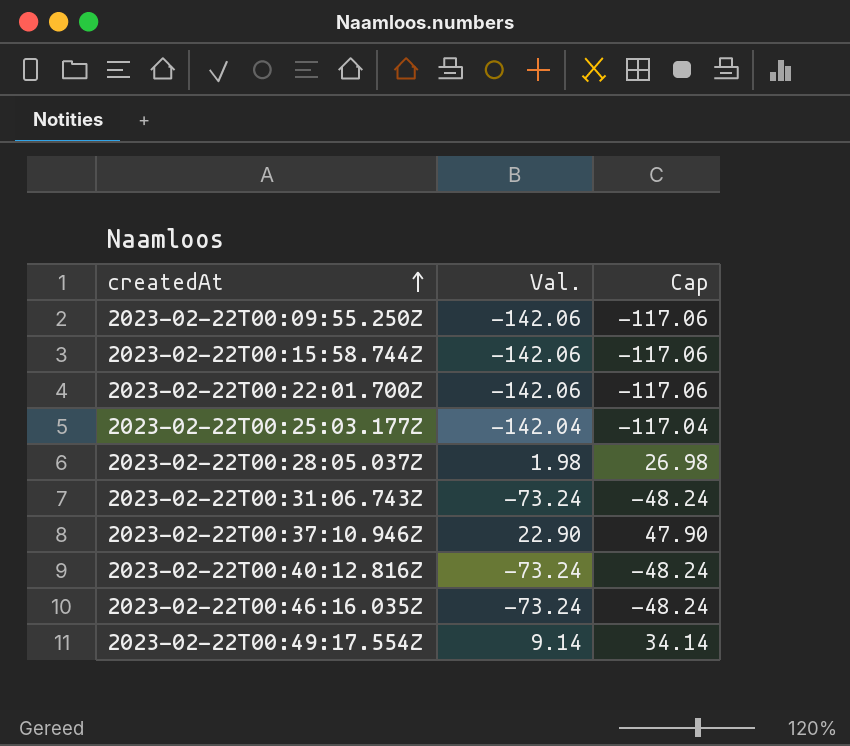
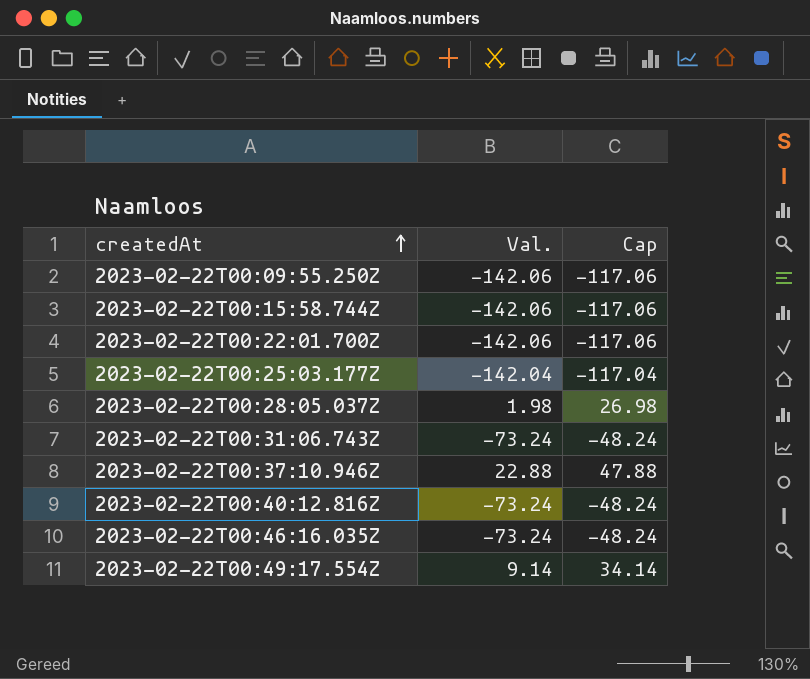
2023-02-22T00:37:10.946Z | Val.: 22.90 -> 22.88
2023-02-22T00:37:10.946Z | Cap: 47.90 -> 47.88

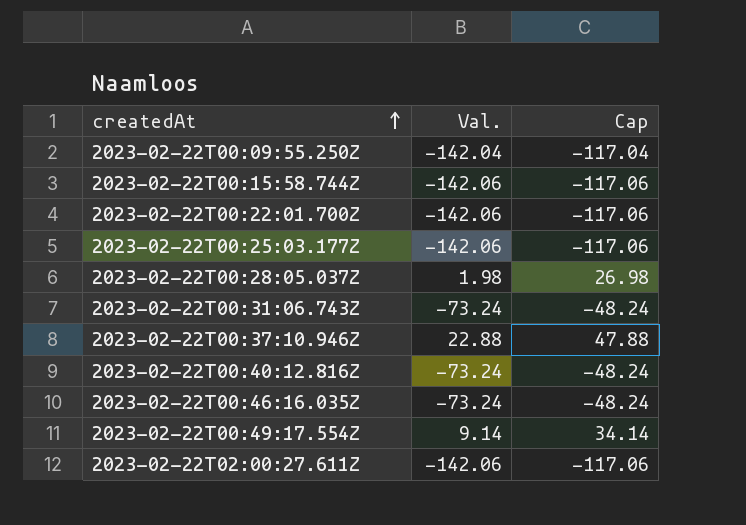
2023-02-22T00:09:55.250Z | Val.: -142.06 -> -142.04
2023-02-22T00:09:55.250Z | Cap: -117.06 -> -117.04
2023-02-22T00:25:03.177Z | Val.: -142.04 -> -142.06
2023-02-22T00:25:03.177Z | Cap: -117.04 -> -117.06
row 2023-02-22T02:00:27.611Z: none -> -142.06 | -117.06

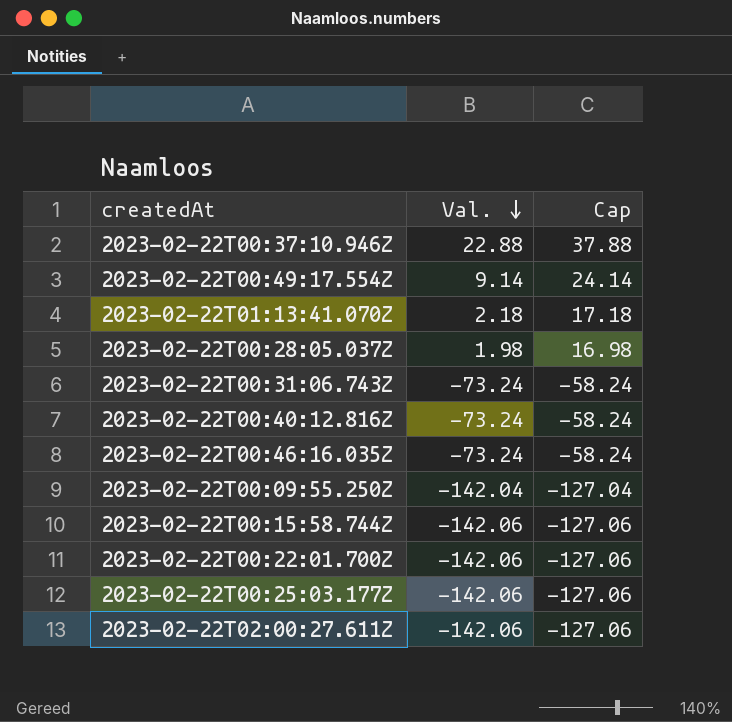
row order: createdAt ascending -> Val. descending
column Cap | formula: [Val.] + 25 -> [Val.] + 15
row 2023-02-22T01:13:41.070Z: none -> 2.18 | 17.18

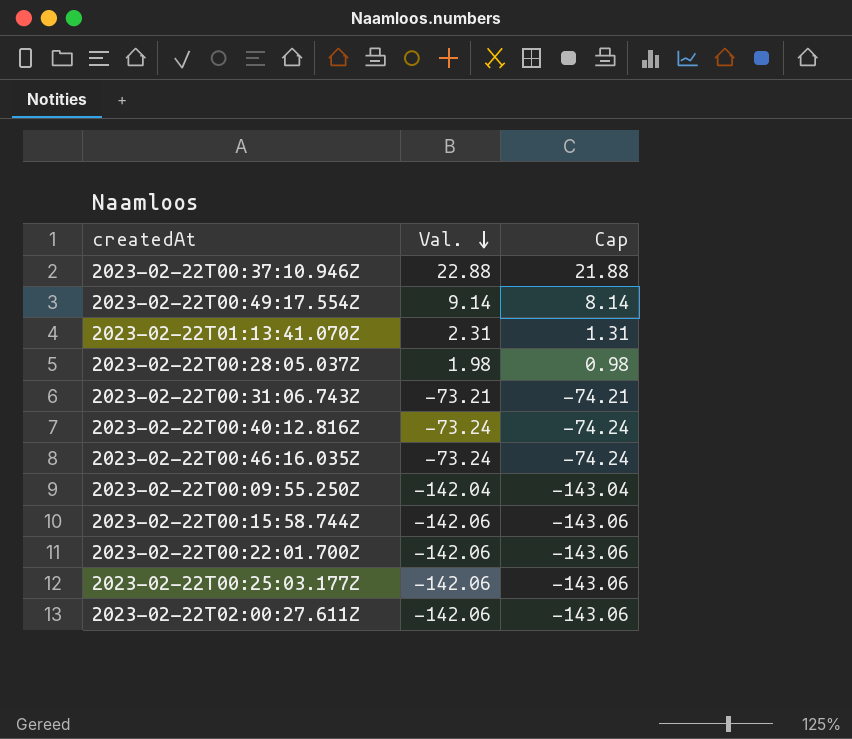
column Cap | formula: [Val.] + 15 -> [Val.] - 1
2023-02-22T01:13:41.070Z | Val.: 2.18 -> 2.31
2023-02-22T00:31:06.743Z | Val.: -73.24 -> -73.21

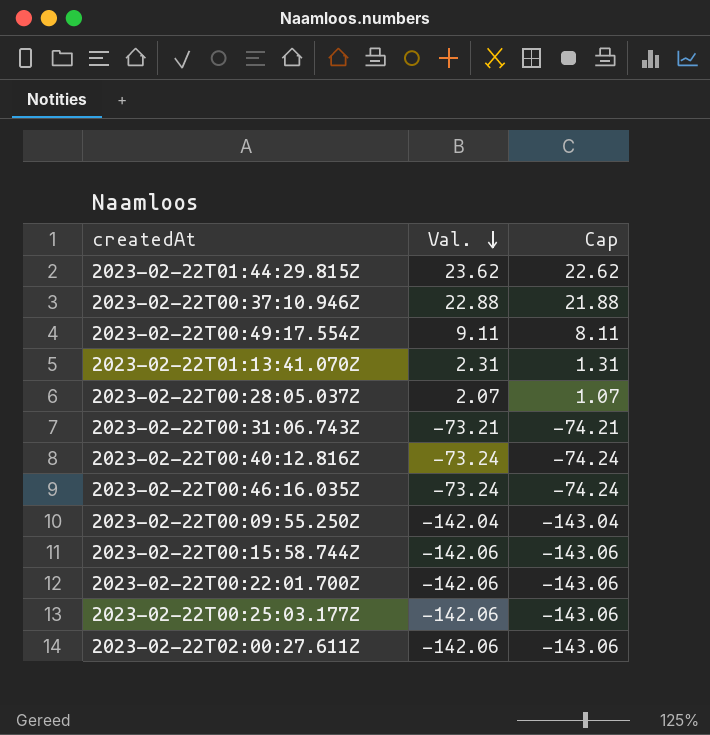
row 2023-02-22T01:44:29.815Z: none -> 23.62 | 22.62
2023-02-22T00:49:17.554Z | Val.: 9.14 -> 9.11
2023-02-22T00:49:17.554Z | Cap: 8.14 -> 8.11
2023-02-22T00:28:05.037Z | Val.: 1.98 -> 2.07
2023-02-22T00:28:05.037Z | Cap: 0.98 -> 1.07

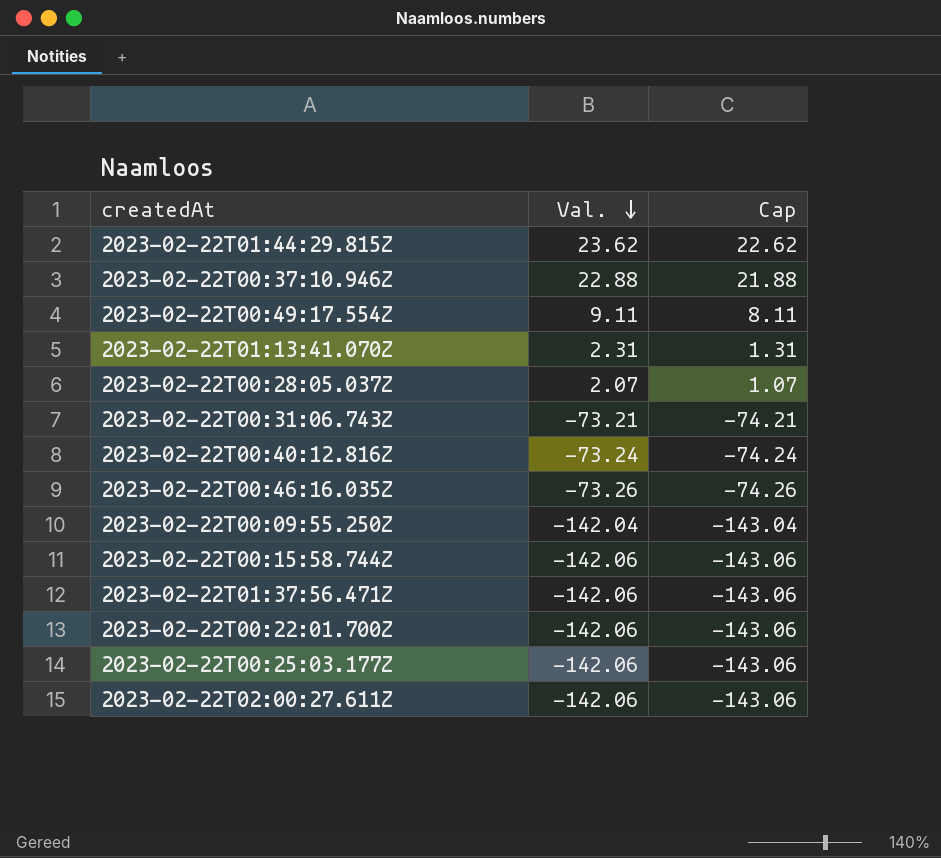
2023-02-22T00:46:16.035Z | Val.: -73.24 -> -73.26
2023-02-22T00:46:16.035Z | Cap: -74.24 -> -74.26
row 2023-02-22T01:37:56.471Z: none -> -142.06 | -143.06

